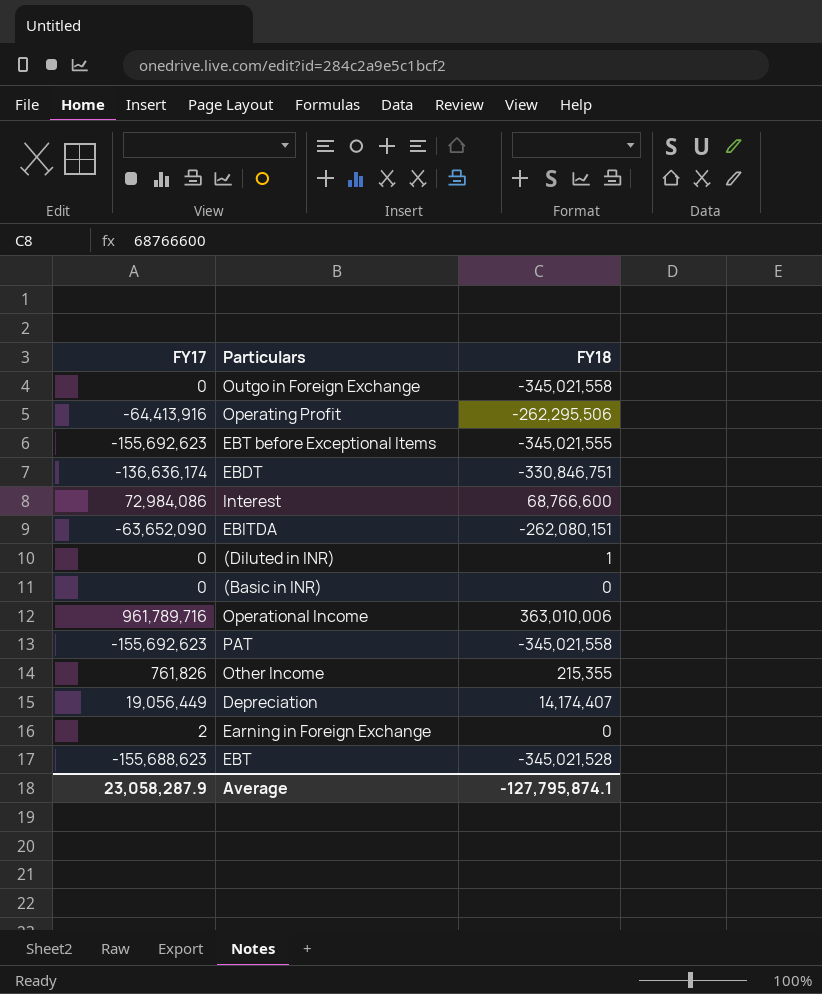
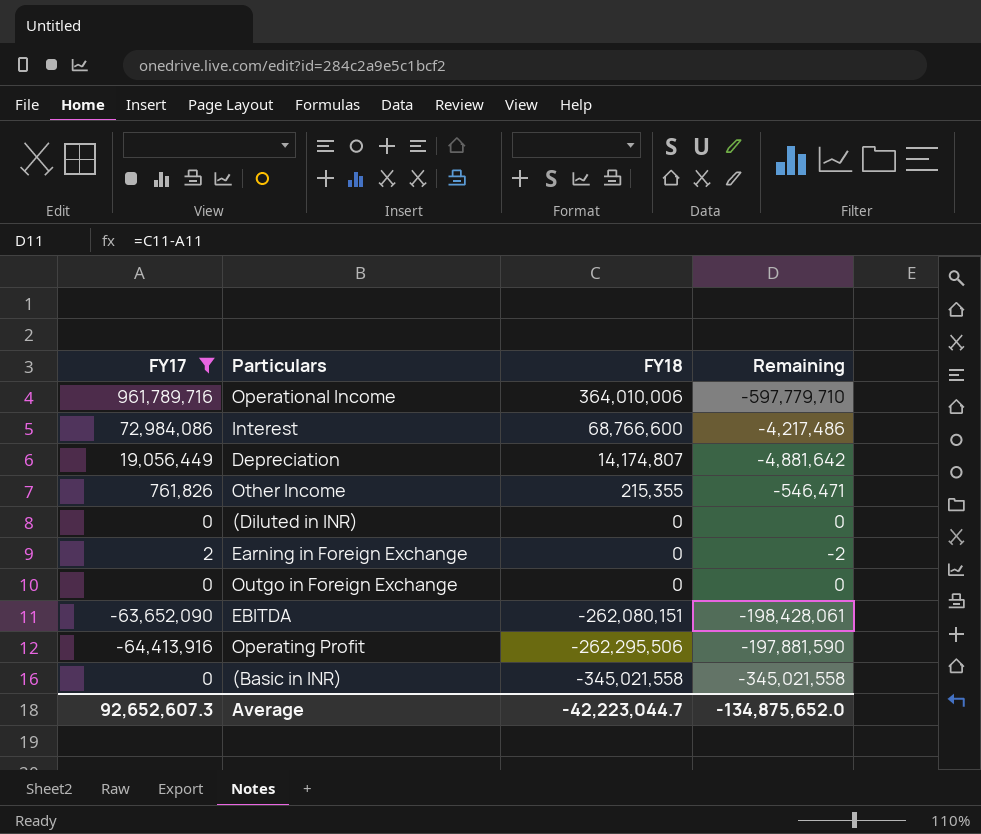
filter: none -> FY17 >= -64,413,916
row order: none -> FY18 descending
column Remaining | formula: none -> [FY18] - [FY17]
Operational Income | FY18: 363,010,006 -> 364,010,006
Depreciation | FY18: 14,174,407 -> 14,174,807
(Diluted in INR) | FY18: 1 -> 0
Outgo in Foreign Exchange | FY18: -345,021,558 -> 0
(Basic in INR) | FY18: 0 -> -345,021,558
Average | FY17: 23,058,287.9 -> 92,652,607.3
Average | FY18: -127,795,874.1 -> -42,223,044.7

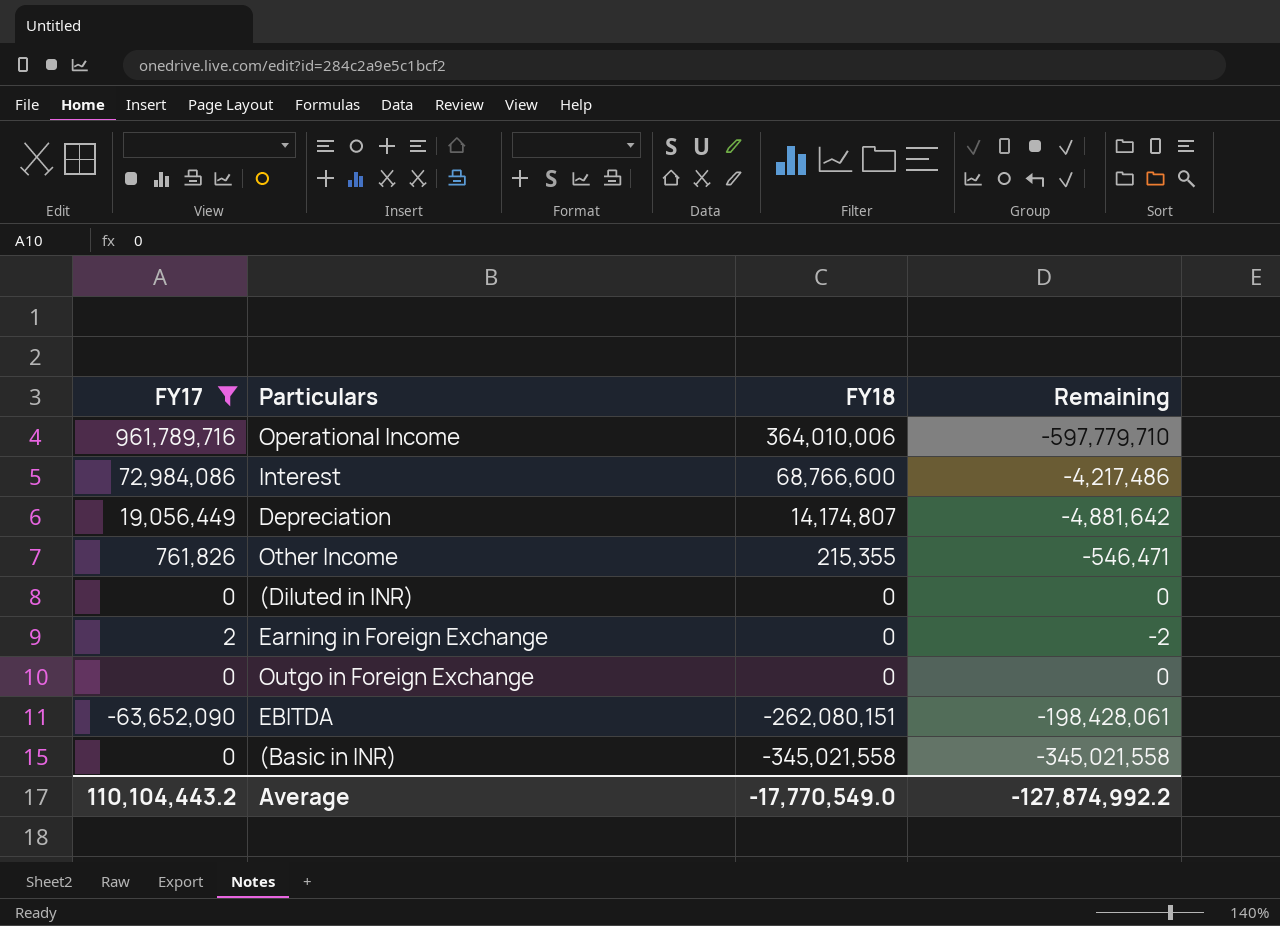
row Operating Profit: -64,413,916 | -262,295,506 | -197,881,590 -> none
Average | FY17: 92,652,607.3 -> 110,104,443.2
Average | FY18: -42,223,044.7 -> -17,770,549.0
Average | Remaining: -134,875,652.0 -> -127,874,992.2

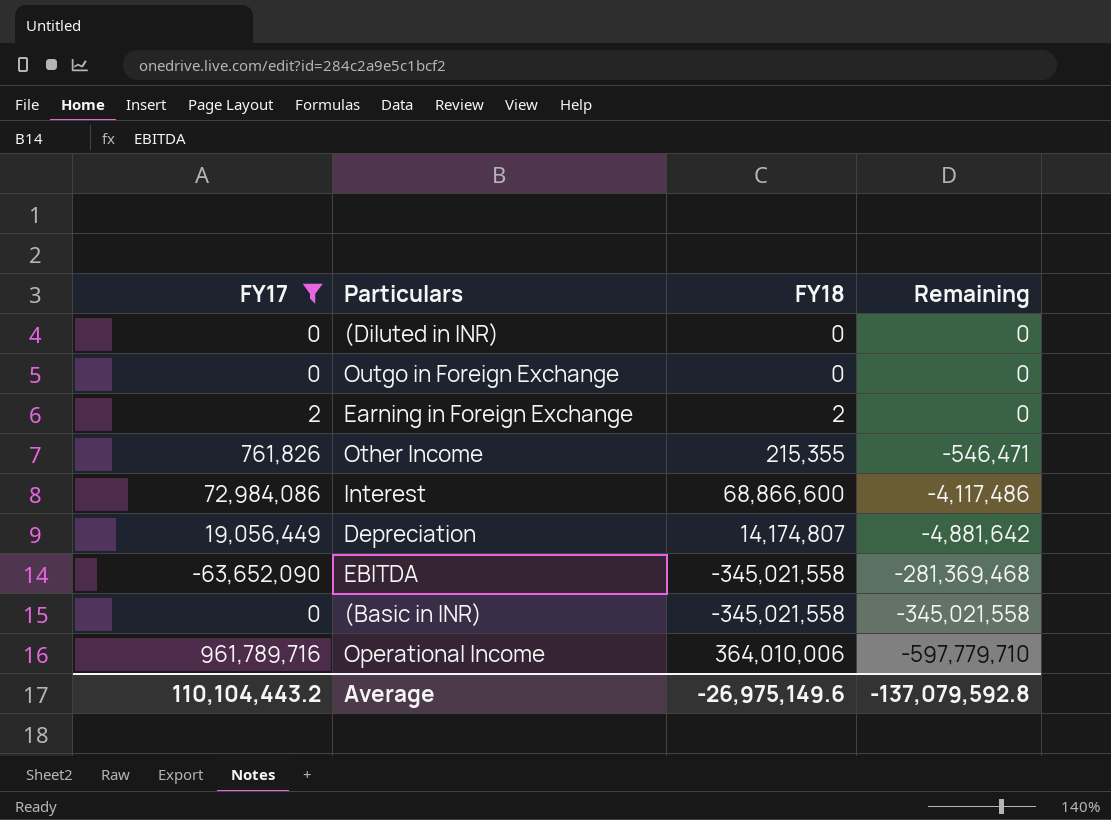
row order: FY18 descending -> Remaining descending
Earning in Foreign Exchange | FY18: 0 -> 2
Earning in Foreign Exchange | Remaining: -2 -> 0
Interest | FY18: 68,766,600 -> 68,866,600
Interest | Remaining: -4,217,486 -> -4,117,486
EBITDA | FY18: -262,080,151 -> -345,021,558
EBITDA | Remaining: -198,428,061 -> -281,369,468
Average | FY18: -17,770,549.0 -> -26,975,149.6
Average | Remaining: -127,874,992.2 -> -137,079,592.8

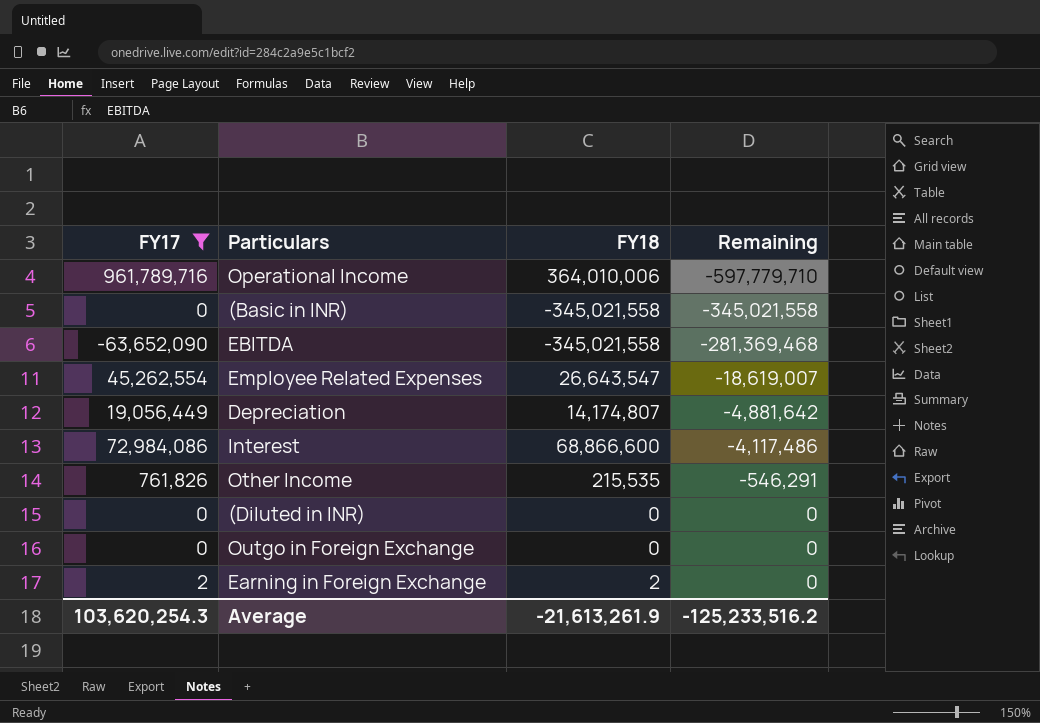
row order: Remaining descending -> Remaining ascending
row Employee Related Expenses: none -> 45,262,554 | 26,643,547 | -18,619,007
Other Income | FY18: 215,355 -> 215,535
Other Income | Remaining: -546,471 -> -546,291
Average | FY17: 110,104,443.2 -> 103,620,254.3
Average | FY18: -26,975,149.6 -> -21,613,261.9
Average | Remaining: -137,079,592.8 -> -125,233,516.2

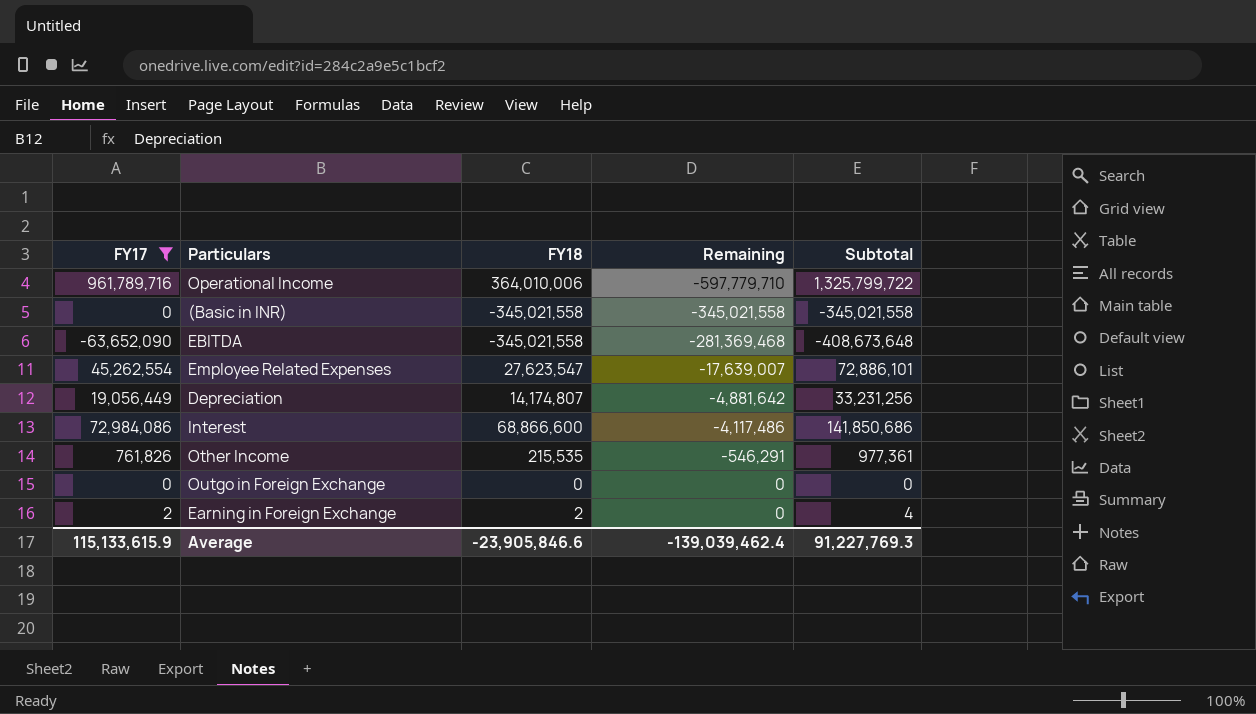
column Subtotal | formula: none -> [FY17] + [FY18]
row (Diluted in INR): 0 | 0 | 0 -> none
Employee Related Expenses | FY18: 26,643,547 -> 27,623,547
Employee Related Expenses | Remaining: -18,619,007 -> -17,639,007
Average | FY17: 103,620,254.3 -> 115,133,615.9
Average | FY18: -21,613,261.9 -> -23,905,846.6
Average | Remaining: -125,233,516.2 -> -139,039,462.4

